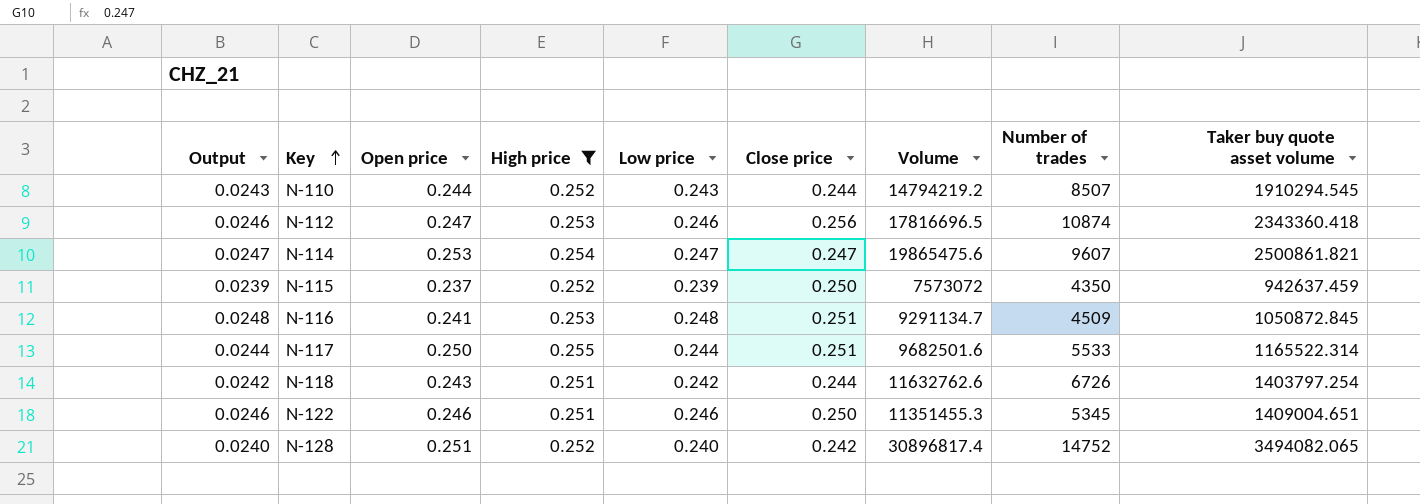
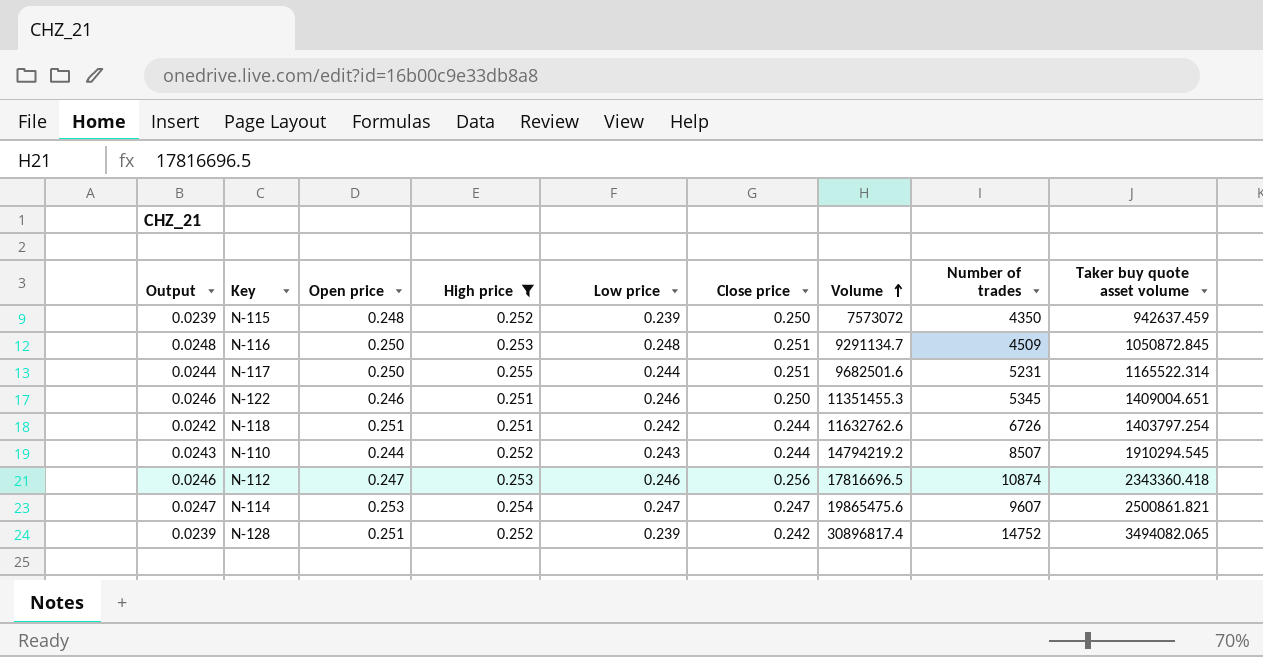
row order: Key ascending -> Volume ascending
N-115 | Open price: 0.237 -> 0.248
N-116 | Open price: 0.241 -> 0.250
N-117 | Number of trades: 5533 -> 5231
N-118 | Open price: 0.243 -> 0.251
N-128 | Output: 0.0240 -> 0.0239
N-128 | Low price: 0.240 -> 0.239

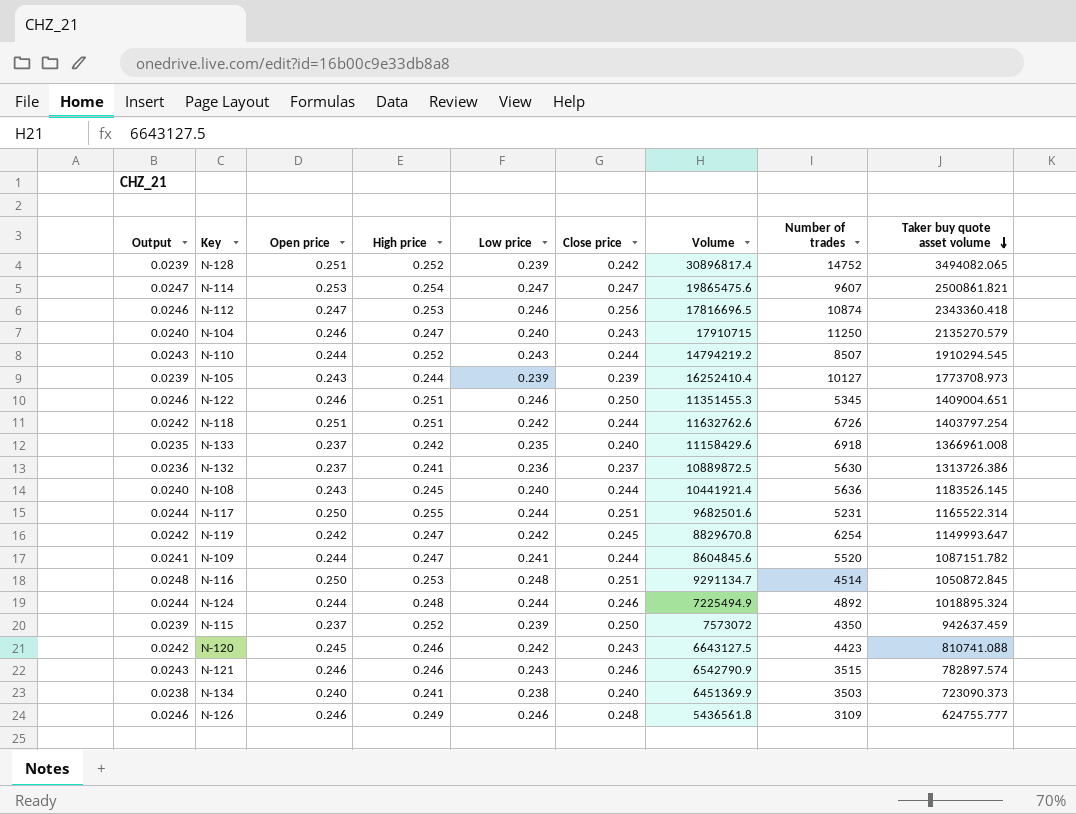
filter: High price >= 0.251 -> none
row order: Volume ascending -> Taker buy quote asset volume descending
N-116 | Number of trades: 4509 -> 4514
N-115 | Open price: 0.248 -> 0.237

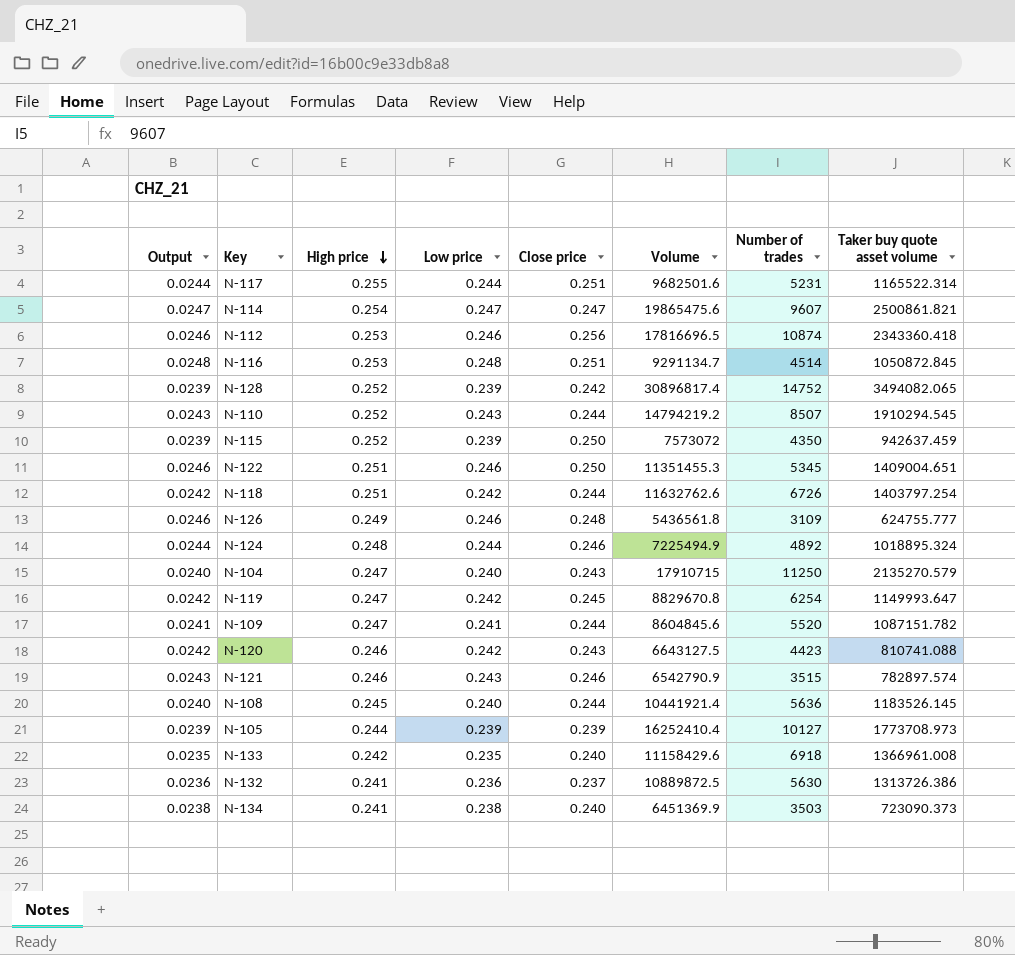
row order: Taker buy quote asset volume descending -> High price descending
column Open price | position: 3 -> none

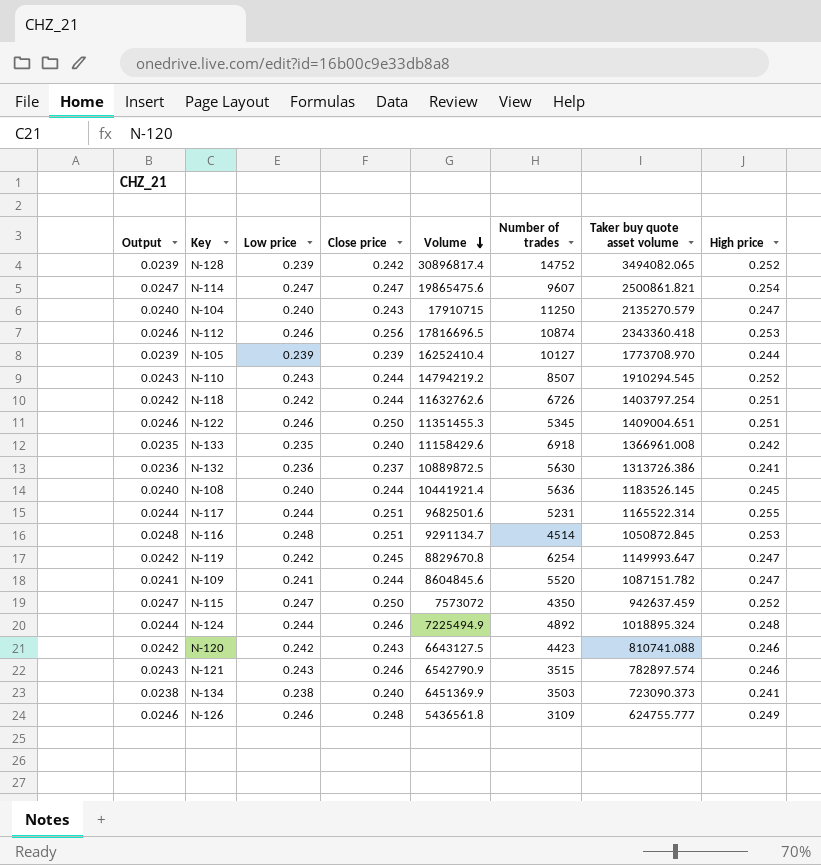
row order: High price descending -> Volume descending
column High price | position: 3 -> 8
N-105 | Taker buy quote asset volume: 1773708.973 -> 1773708.970
N-115 | Output: 0.0239 -> 0.0247
N-115 | Low price: 0.239 -> 0.247

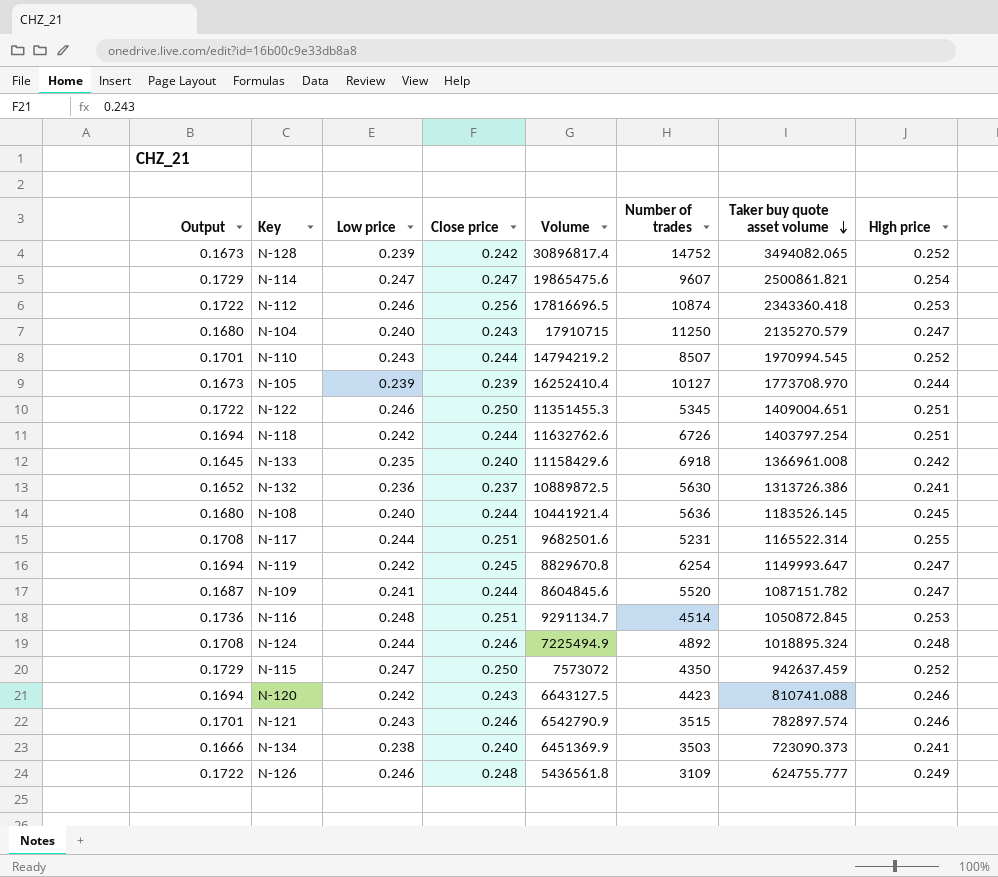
row order: Volume descending -> Taker buy quote asset volume descending
column Output | formula: [Low price] * 0.1 -> [Low price] * 0.7
N-110 | Taker buy quote asset volume: 1910294.545 -> 1970994.545

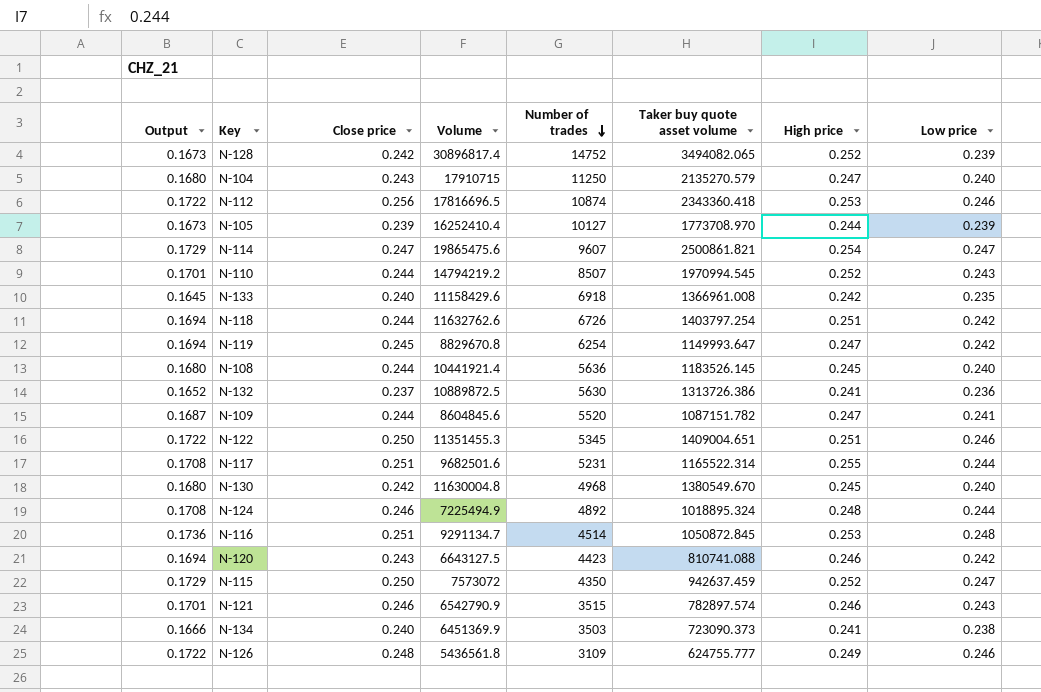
row order: Taker buy quote asset volume descending -> Number of trades descending
column Low price | position: 3 -> 8
row N-130: none -> 0.1680 | 0.242 | 11630004.8 | 4968 | 1380549.670 | 0.245 | 0.240

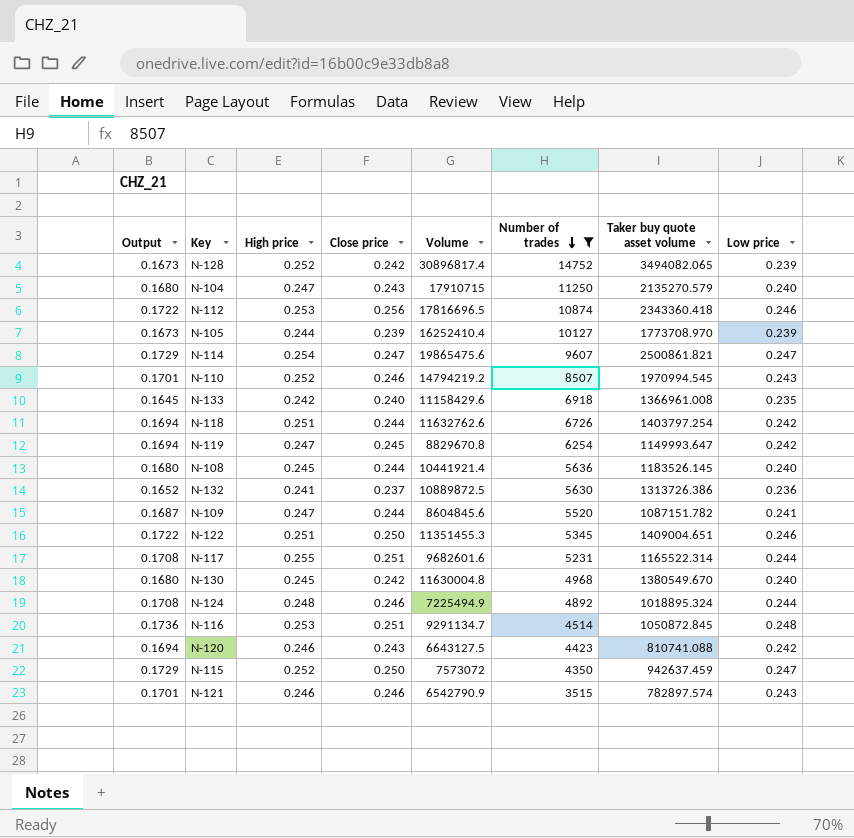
filter: none -> Number of trades >= 3515
column High price | position: 7 -> 3
N-110 | Close price: 0.244 -> 0.246
N-117 | Volume: 9682501.6 -> 9682601.6

